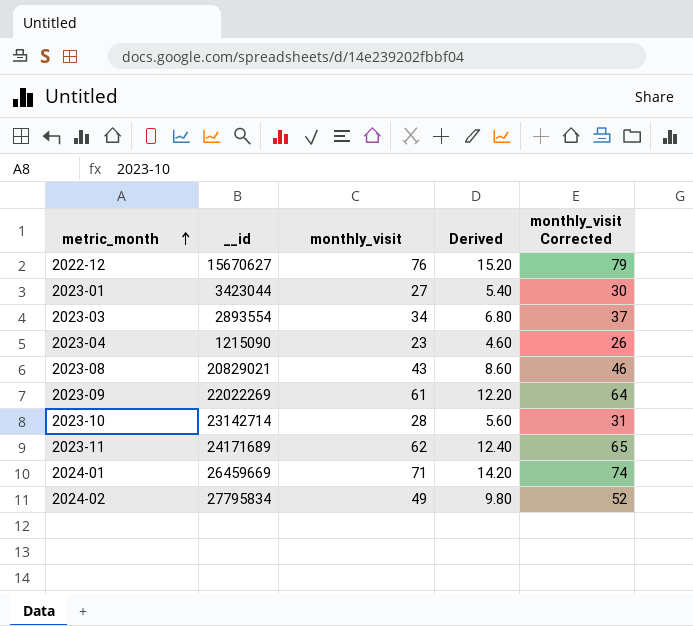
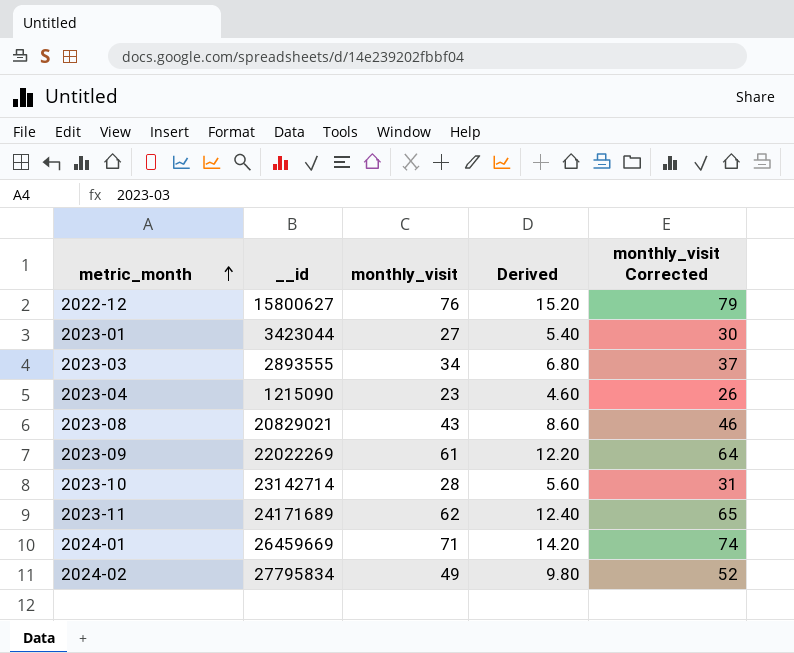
2022-12 | __id: 15670627 -> 15800627
2023-03 | __id: 2893554 -> 2893555

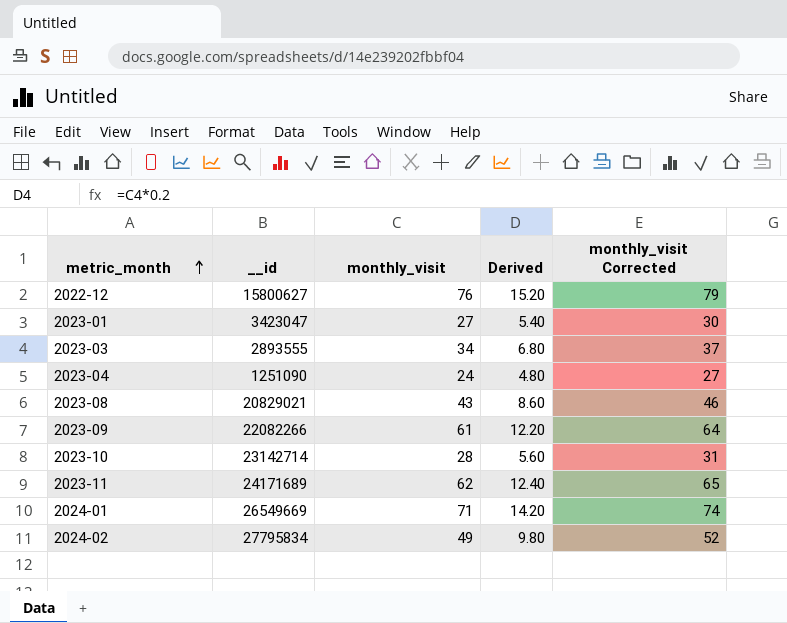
2023-01 | __id: 3423044 -> 3423047
2023-04 | __id: 1215090 -> 1251090
2023-04 | monthly_visit: 23 -> 24
2023-04 | Derived: 4.60 -> 4.80
2023-04 | monthly_visit Corrected: 26 -> 27
2023-09 | __id: 22022269 -> 22082266
2024-01 | __id: 26459669 -> 26549669

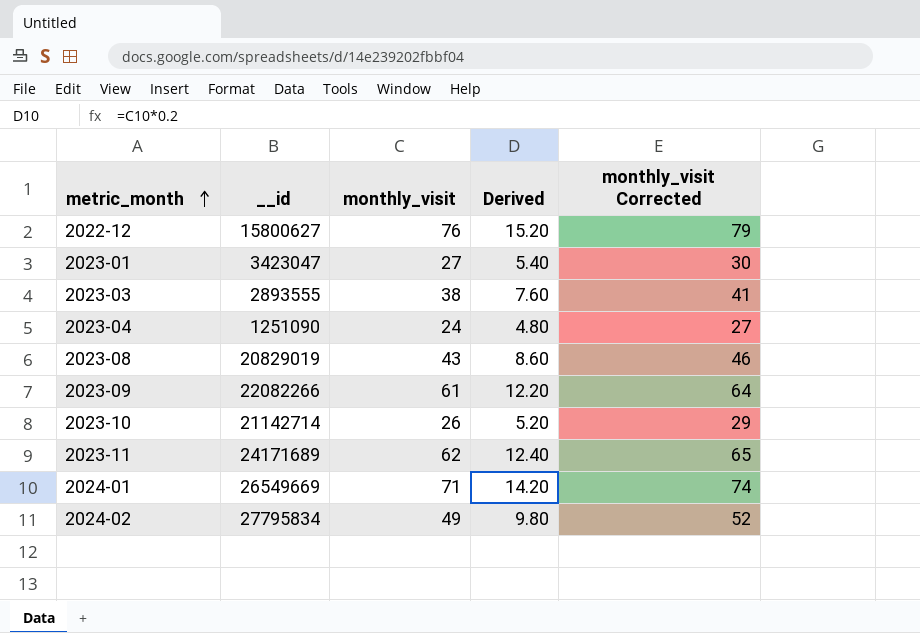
2023-03 | monthly_visit: 34 -> 38
2023-03 | Derived: 6.80 -> 7.60
2023-03 | monthly_visit Corrected: 37 -> 41
2023-08 | __id: 20829021 -> 20829019
2023-10 | __id: 23142714 -> 21142714
2023-10 | monthly_visit: 28 -> 26
2023-10 | Derived: 5.60 -> 5.20
2023-10 | monthly_visit Corrected: 31 -> 29

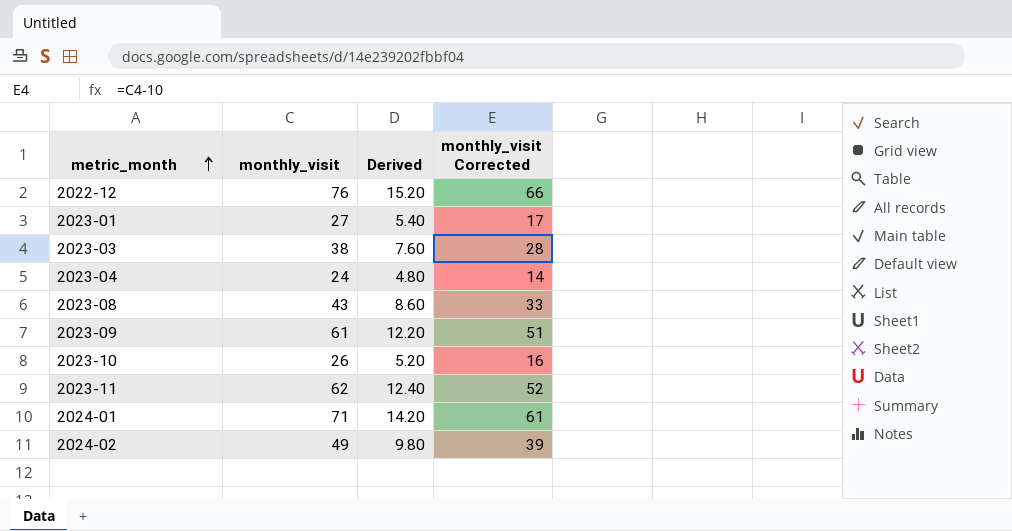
column __id | position: 2 -> none
column monthly_visit Corrected | formula: [monthly_visit] + 3 -> [monthly_visit] - 10

